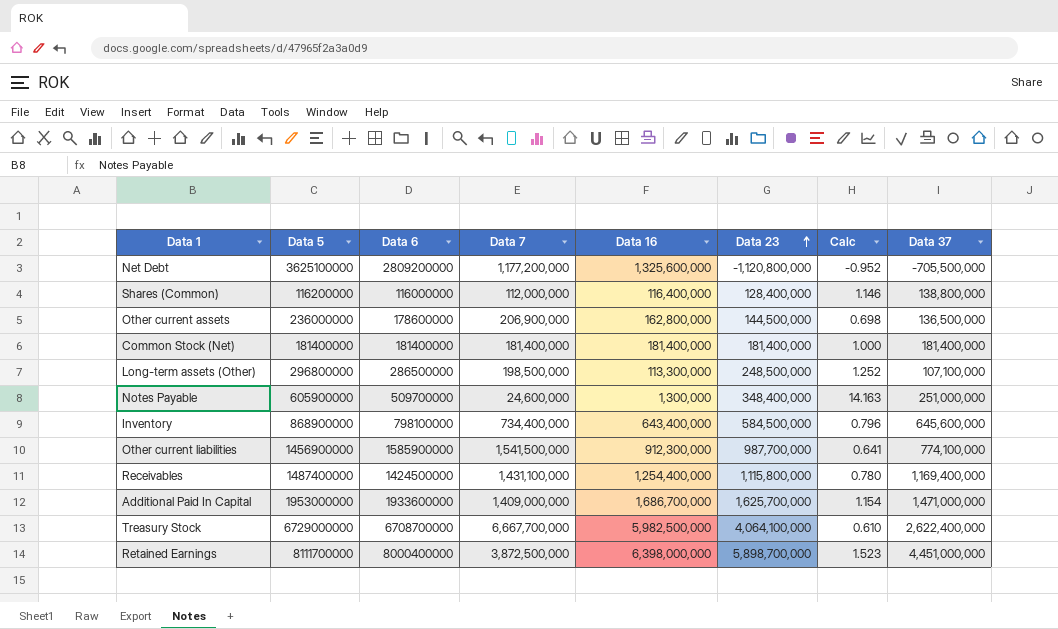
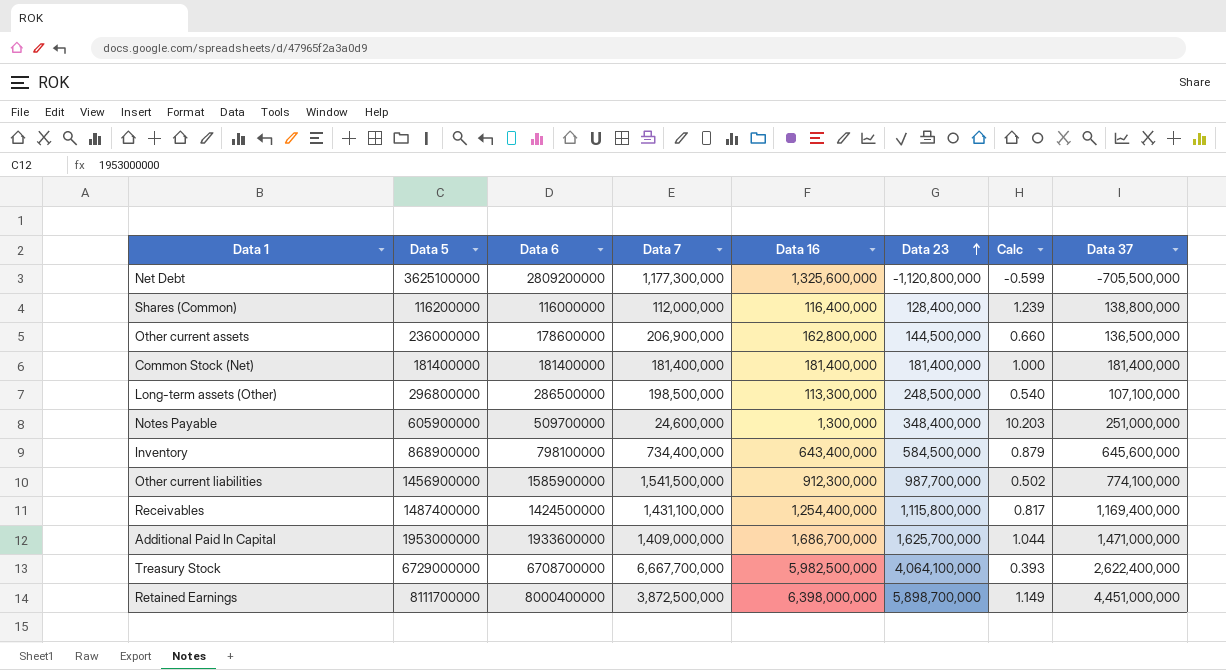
column Calc | formula: [Data 23] / [Data 7] -> [Data 37] / [Data 7]
Net Debt | Data 7: 1,177,200,000 -> 1,177,300,000

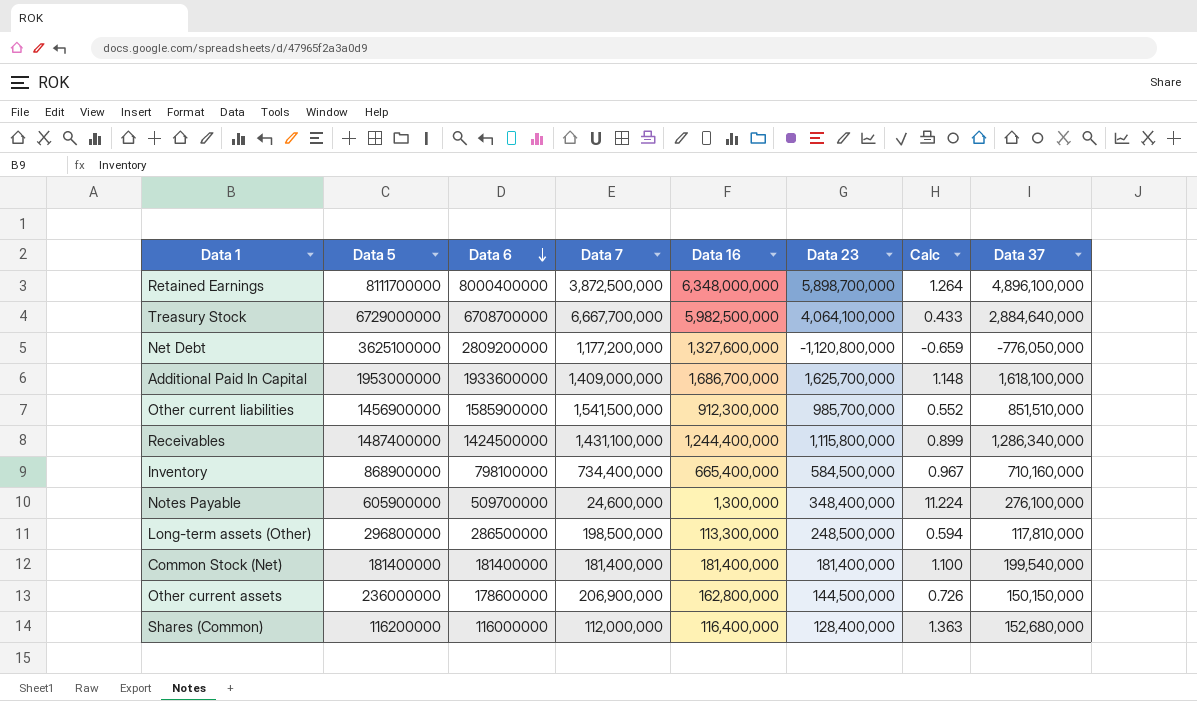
row order: Data 23 ascending -> Data 6 descending
Retained Earnings | Data 16: 6,398,000,000 -> 6,348,000,000
Retained Earnings | Calc: 1.149 -> 1.264
Retained Earnings | Data 37: 4,451,000,000 -> 4,896,100,000
Treasury Stock | Calc: 0.393 -> 0.433
Treasury Stock | Data 37: 2,622,400,000 -> 2,884,640,000
Net Debt | Data 7: 1,177,300,000 -> 1,177,200,000
Net Debt | Data 16: 1,325,600,000 -> 1,327,600,000
Net Debt | Calc: -0.599 -> -0.659
Net Debt | Data 37: -705,500,000 -> -776,050,000
Additional Paid In Capital | Calc: 1.044 -> 1.148
Additional Paid In Capital | Data 37: 1,471,000,000 -> 1,618,100,000
Other current liabilities | Data 23: 987,700,000 -> 985,700,000
Other current liabilities | Calc: 0.502 -> 0.552
Other current liabilities | Data 37: 774,100,000 -> 851,510,000
Receivables | Data 16: 1,254,400,000 -> 1,244,400,000
Receivables | Calc: 0.817 -> 0.899
Receivables | Data 37: 1,169,400,000 -> 1,286,340,000
Inventory | Data 16: 643,400,000 -> 665,400,000
Inventory | Calc: 0.879 -> 0.967
Inventory | Data 37: 645,600,000 -> 710,160,000
Notes Payable | Calc: 10.203 -> 11.224
Notes Payable | Data 37: 251,000,000 -> 276,100,000
Long-term assets (Other) | Calc: 0.540 -> 0.594
Long-term assets (Other) | Data 37: 107,100,000 -> 117,810,000
Common Stock (Net) | Calc: 1.000 -> 1.100
Common Stock (Net) | Data 37: 181,400,000 -> 199,540,000
Other current assets | Calc: 0.660 -> 0.726
Other current assets | Data 37: 136,500,000 -> 150,150,000
Shares (Common) | Calc: 1.239 -> 1.363
Shares (Common) | Data 37: 138,800,000 -> 152,680,000

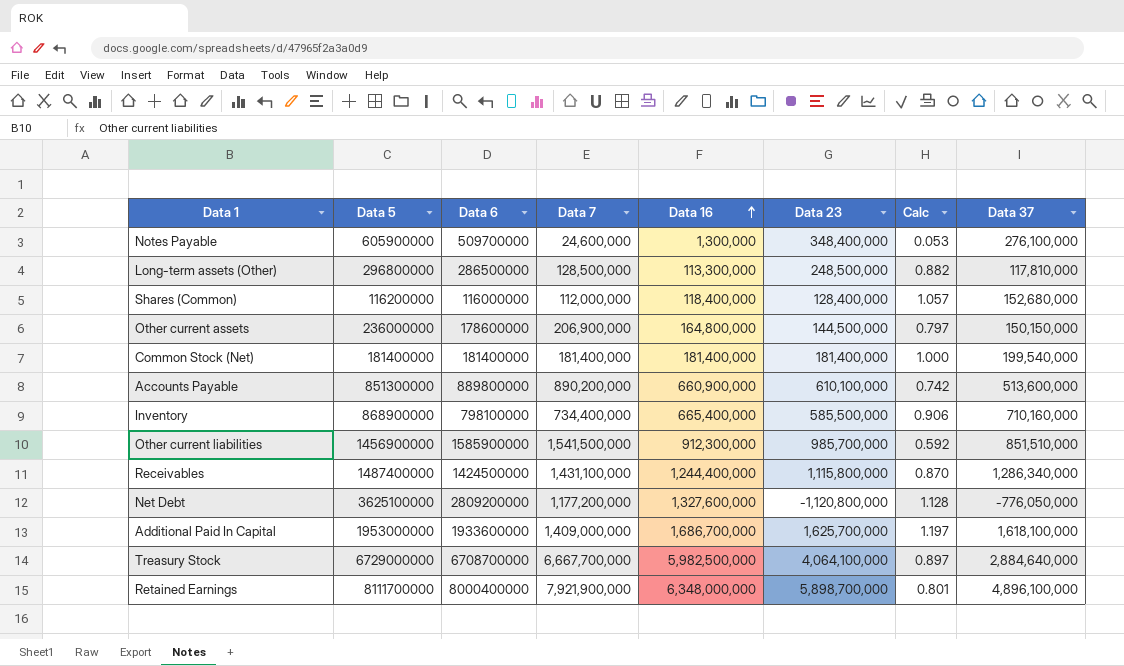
row order: Data 6 descending -> Data 16 ascending
column Calc | formula: [Data 37] / [Data 7] -> [Data 16] / [Data 7]
Long-term assets (Other) | Data 7: 198,500,000 -> 128,500,000
Shares (Common) | Data 16: 116,400,000 -> 118,400,000
Other current assets | Data 16: 162,800,000 -> 164,800,000
row Accounts Payable: none -> 851300000 | 889800000 | 890,200,000 | 660,900,000 | 610,100,000 | 0.742 | 513,600,000
Inventory | Data 23: 584,500,000 -> 585,500,000
Retained Earnings | Data 7: 3,872,500,000 -> 7,921,900,000

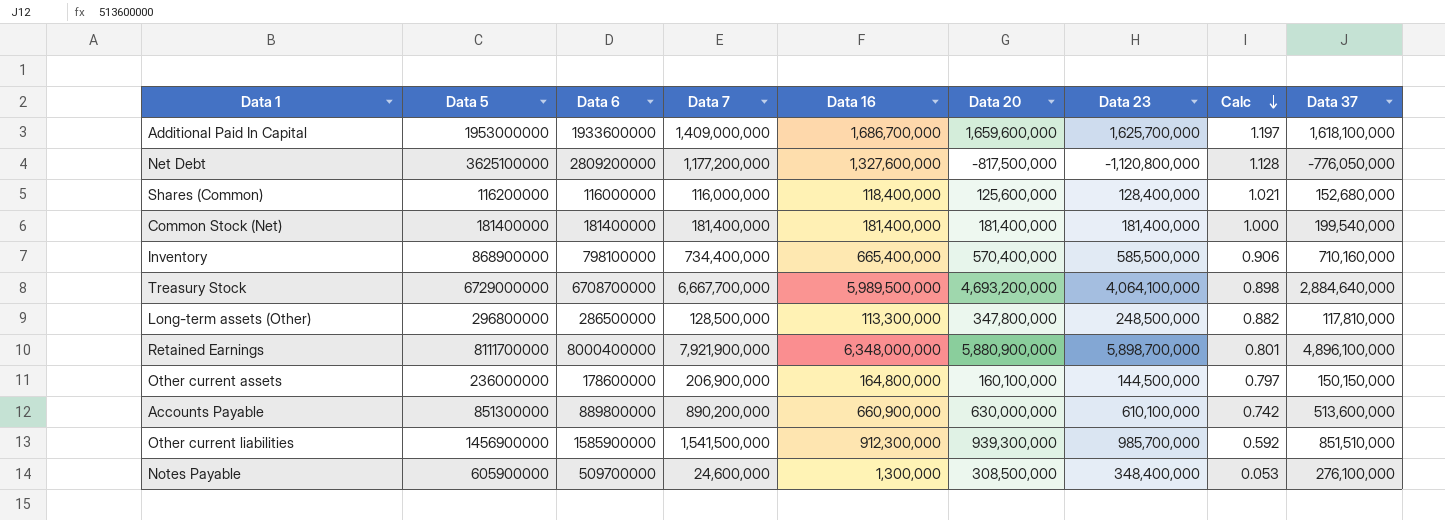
row order: Data 16 ascending -> Calc descending
column Data 20 | position: none -> 6
row Receivables: 1487400000 | 1424500000 | 1,431,100,000 | 1,244,400,000 | 1,115,800,000 | 0.870 | 1,286,340,000 -> none
Shares (Common) | Data 7: 112,000,000 -> 116,000,000
Shares (Common) | Calc: 1.057 -> 1.021
Treasury Stock | Data 16: 5,982,500,000 -> 5,989,500,000
Treasury Stock | Calc: 0.897 -> 0.898

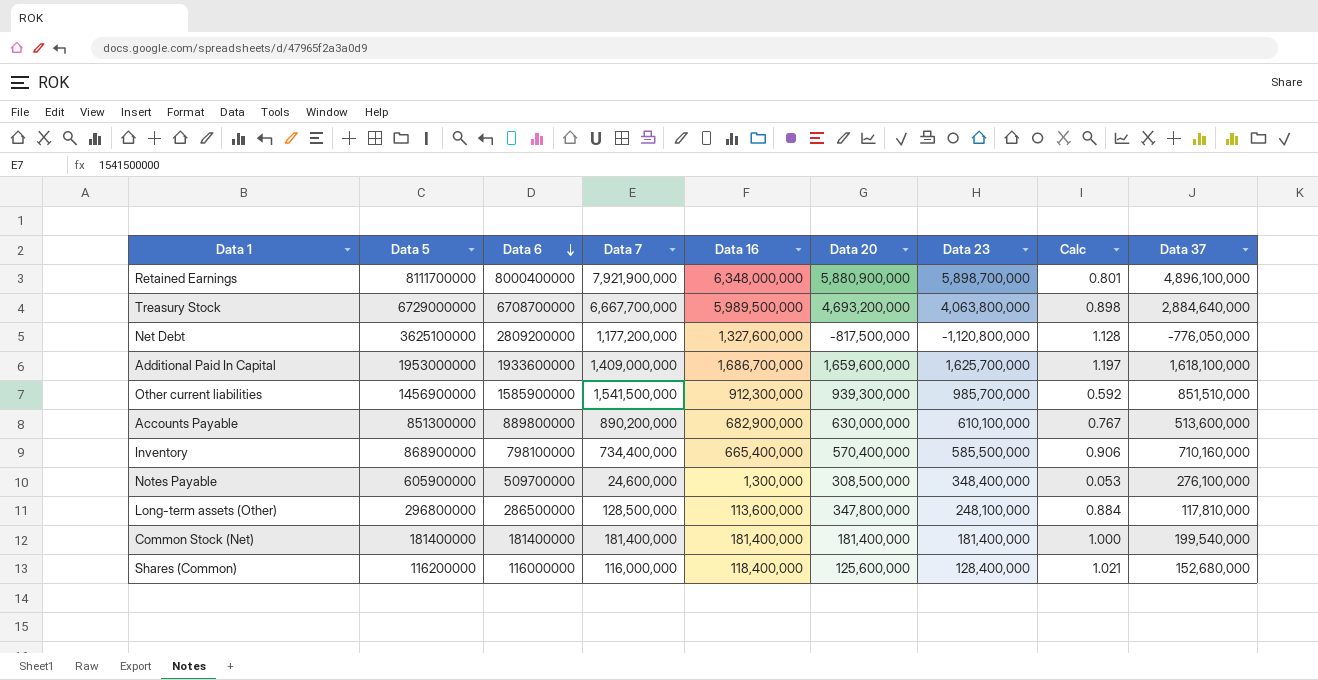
row order: Calc descending -> Data 6 descending
row Other current assets: 236000000 | 178600000 | 206,900,000 | 164,800,000 | 160,100,000 | 144,500,000 | 0.797 | 150,150,000 -> none
Treasury Stock | Data 23: 4,064,100,000 -> 4,063,800,000
Accounts Payable | Data 16: 660,900,000 -> 682,900,000
Accounts Payable | Calc: 0.742 -> 0.767
Long-term assets (Other) | Data 16: 113,300,000 -> 113,600,000
Long-term assets (Other) | Data 23: 248,500,000 -> 248,100,000
Long-term assets (Other) | Calc: 0.882 -> 0.884

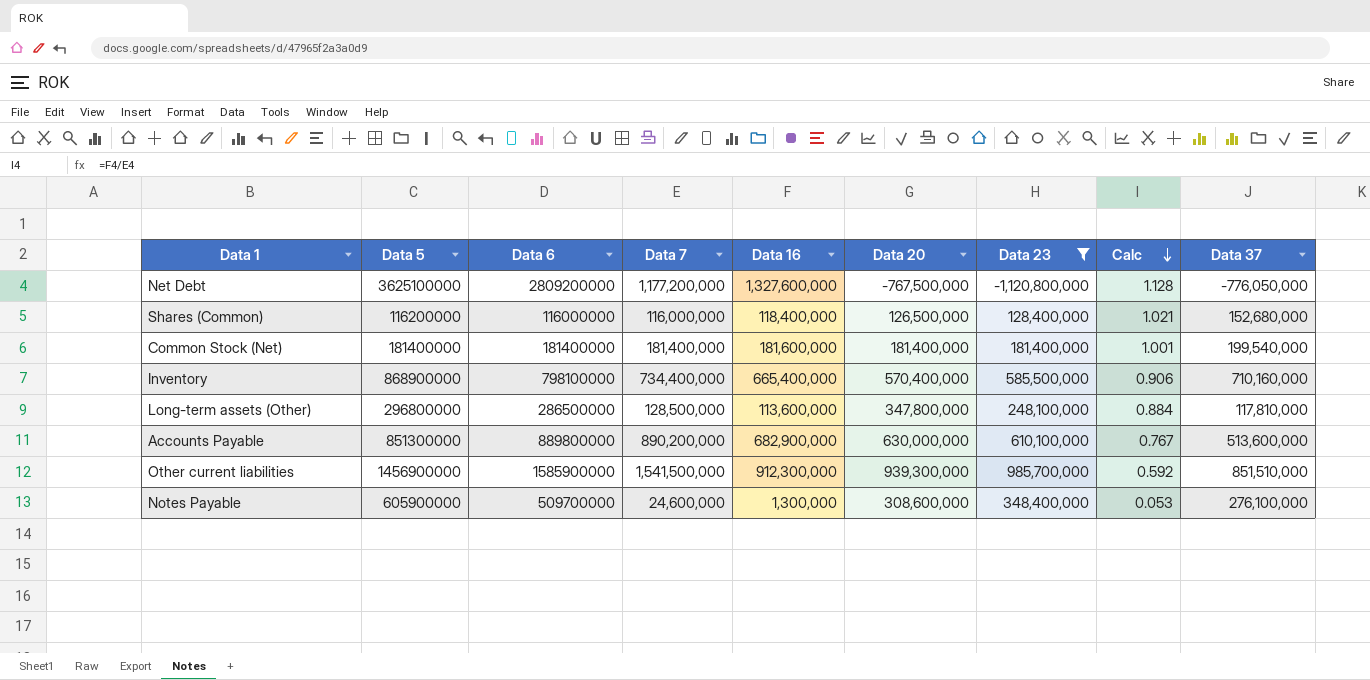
filter: none -> Data 23 <= 985,700,000
row order: Data 6 descending -> Calc descending
Net Debt | Data 20: -817,500,000 -> -767,500,000
Shares (Common) | Data 20: 125,600,000 -> 126,500,000
Common Stock (Net) | Data 16: 181,400,000 -> 181,600,000
Common Stock (Net) | Calc: 1.000 -> 1.001
Notes Payable | Data 20: 308,500,000 -> 308,600,000

